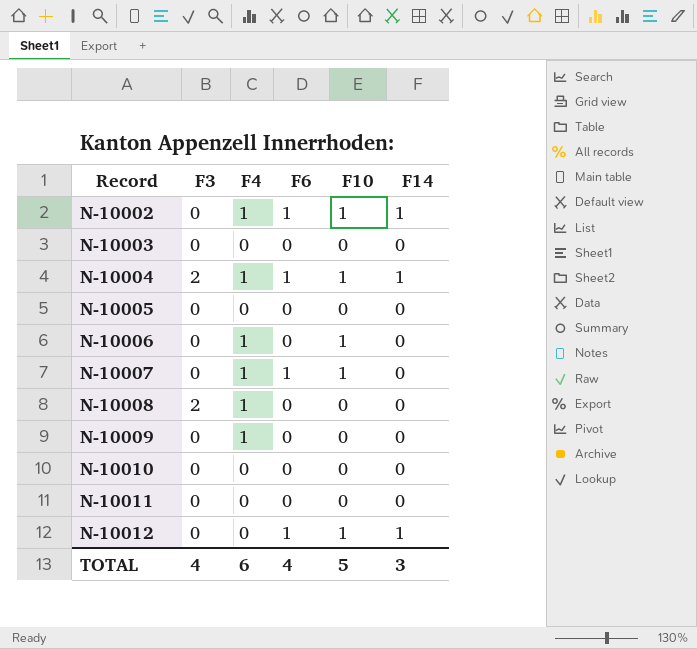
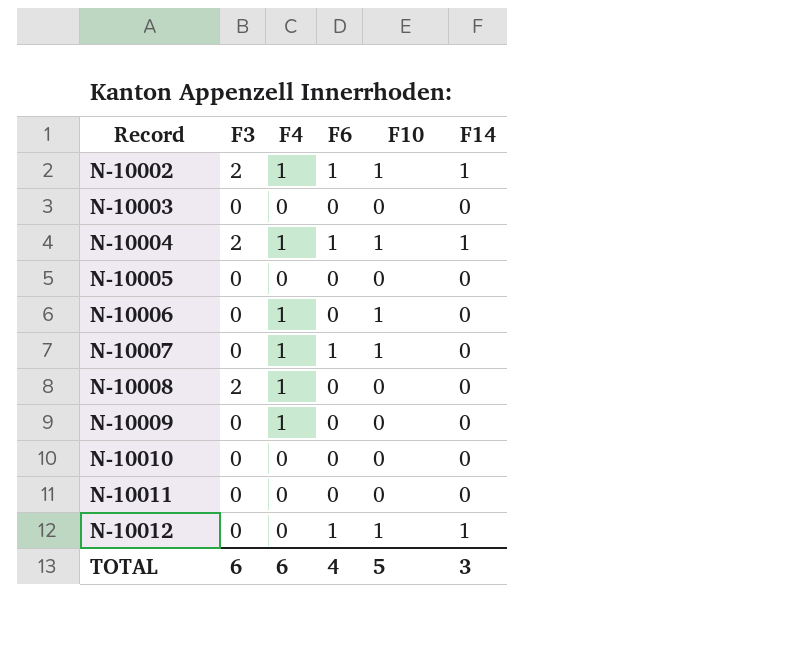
N-10002 | F3: 0 -> 2
TOTAL | F3: 4 -> 6

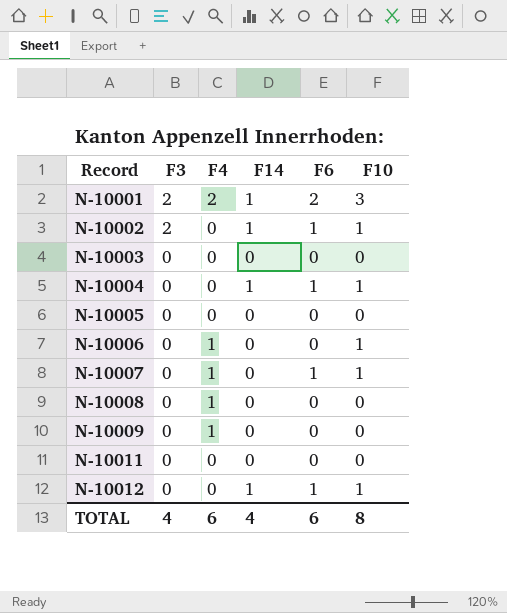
column F14 | position: 6 -> 4
row N-10010: 0 | 0 | 0 | 0 | 0 -> none
row N-10001: none -> 2 | 2 | 1 | 2 | 3
N-10002 | F4: 1 -> 0
N-10004 | F3: 2 -> 0
N-10004 | F4: 1 -> 0
N-10008 | F3: 2 -> 0
TOTAL | F3: 6 -> 4
TOTAL | F14: 3 -> 4
TOTAL | F6: 4 -> 6
TOTAL | F10: 5 -> 8

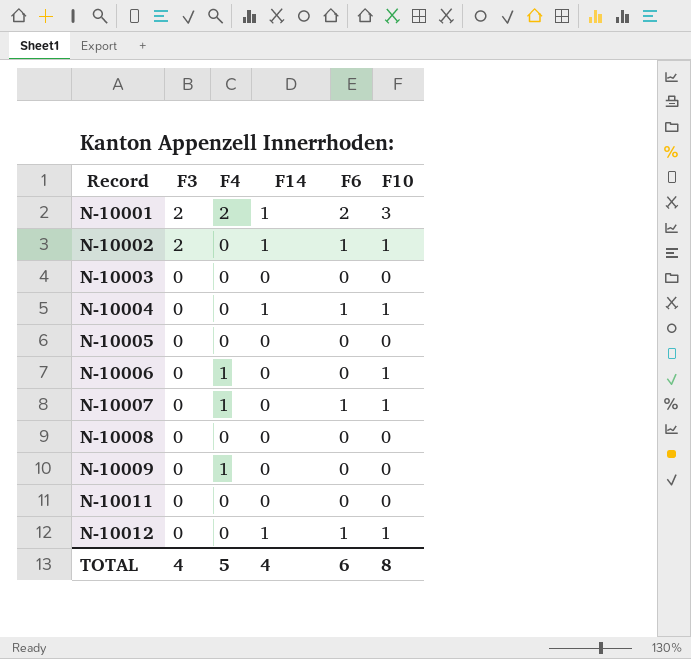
N-10008 | F4: 1 -> 0
TOTAL | F4: 6 -> 5

